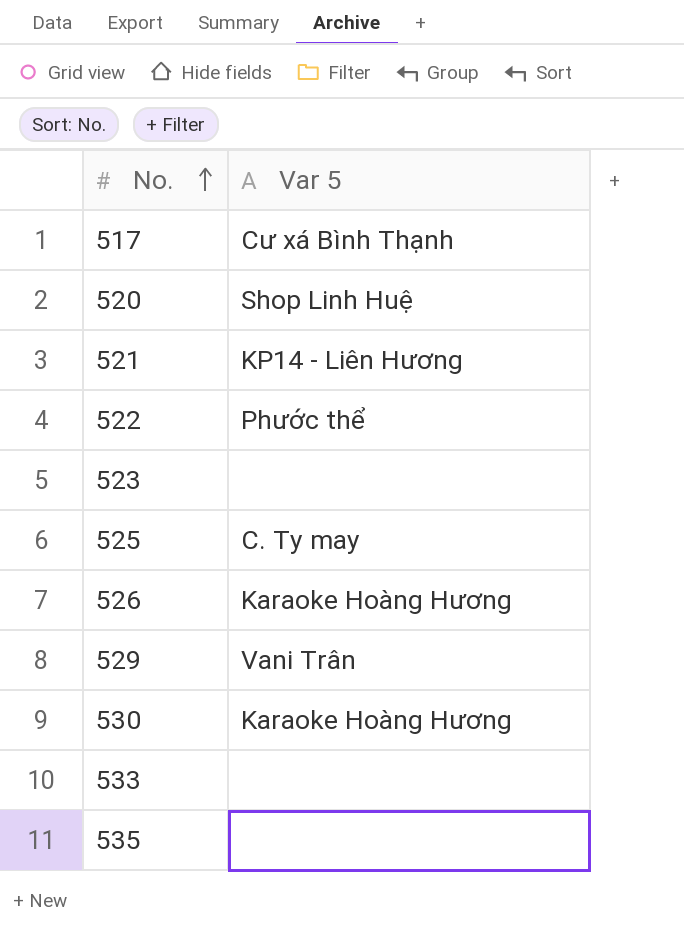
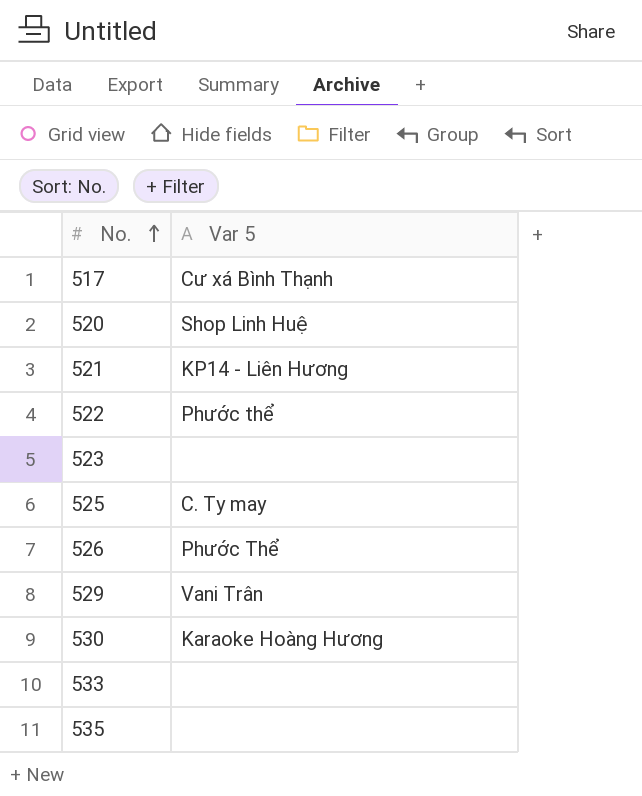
526 | Var 5: Karaoke Hoàng Hương -> Phước Thể

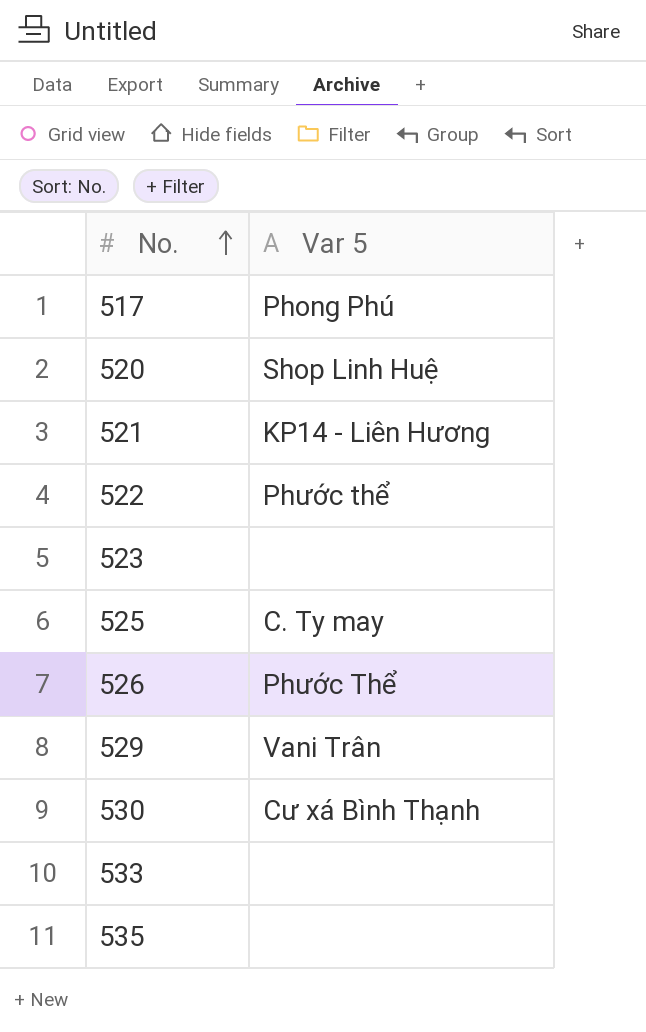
517 | Var 5: Cư xá Bình Thạnh -> Phong Phú
530 | Var 5: Karaoke Hoàng Hương -> Cư xá Bình Thạnh

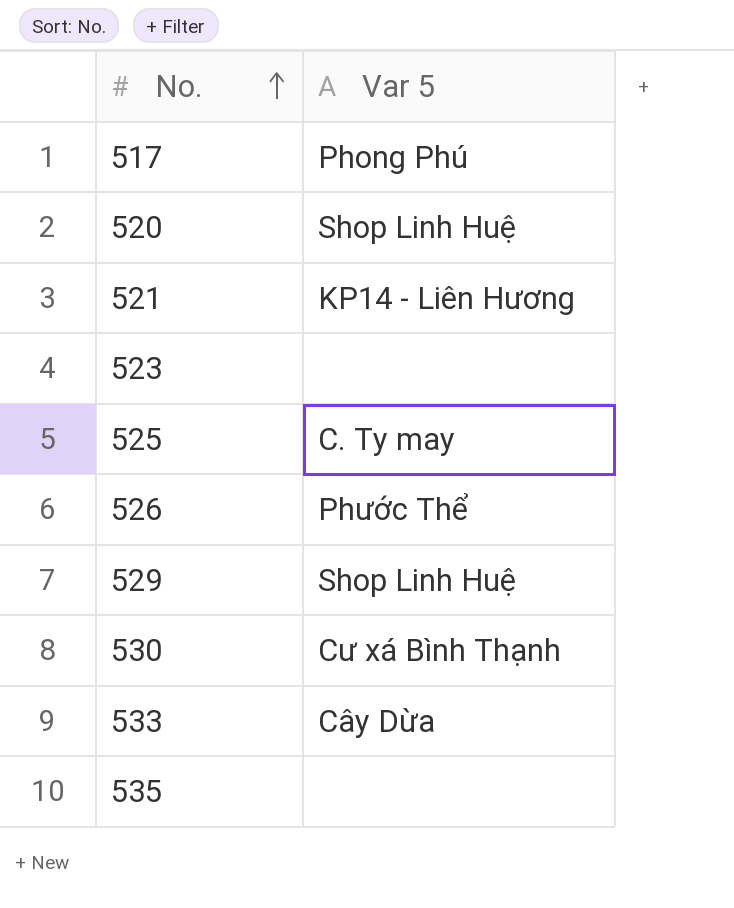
row 522: Phước thể -> none
529 | Var 5: Vani Trân -> Shop Linh Huệ
533 | Var 5: none -> Cây Dừa

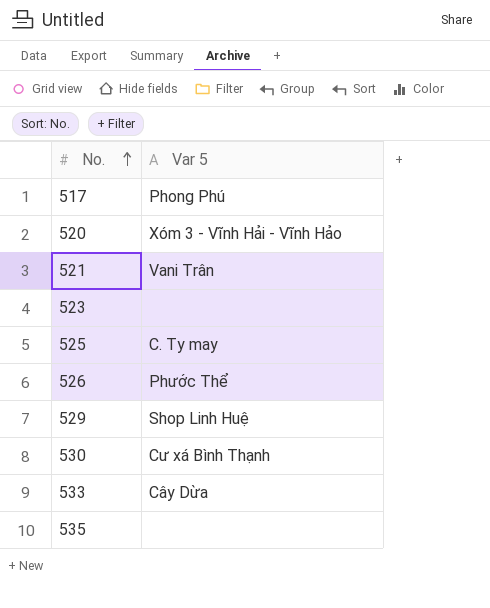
520 | Var 5: Shop Linh Huệ -> Xóm 3 - Vĩnh Hải - Vĩnh Hảo
521 | Var 5: KP14 - Liên Hương -> Vani Trân

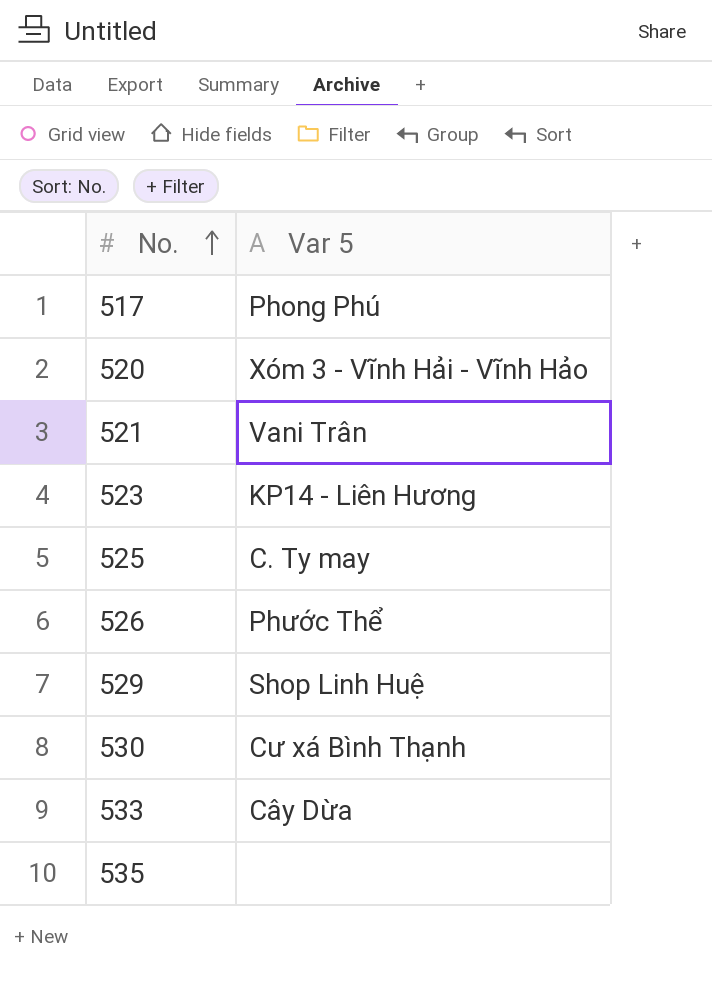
523 | Var 5: none -> KP14 - Liên Hương

